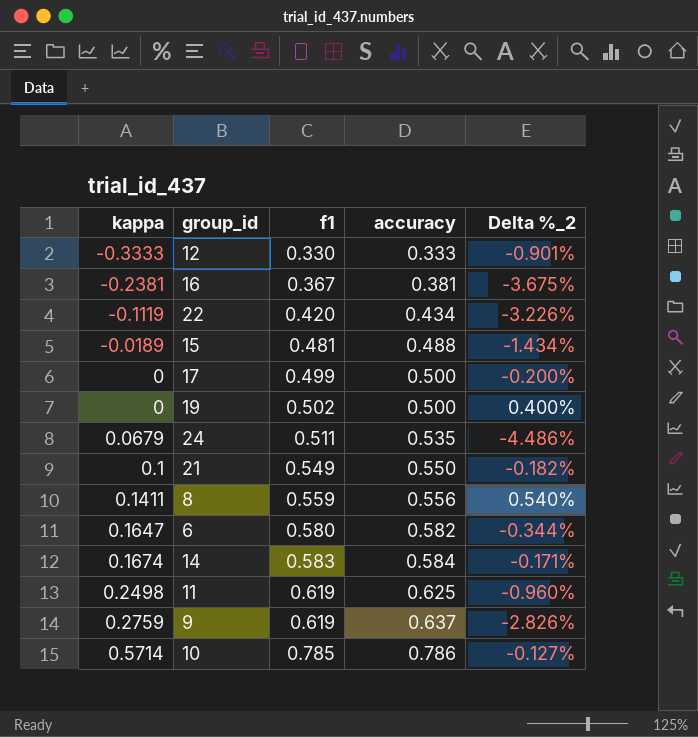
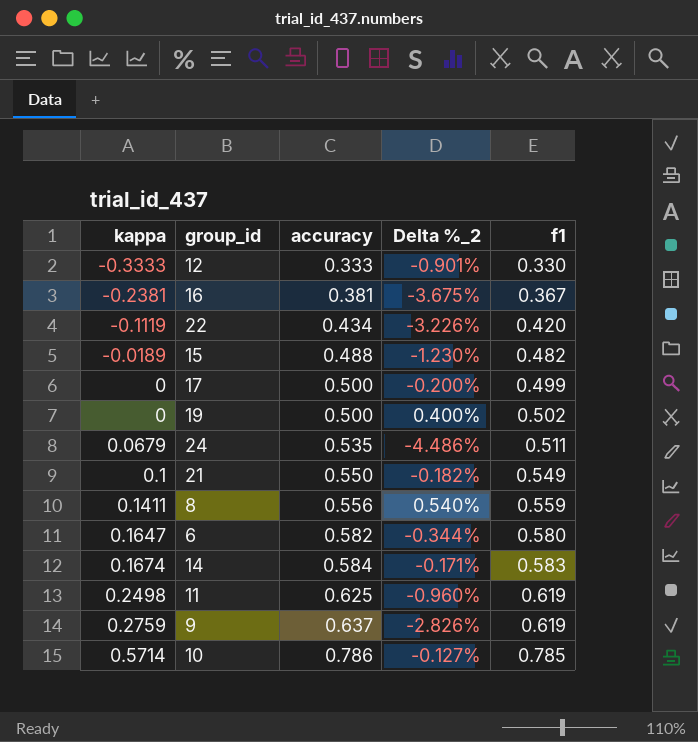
column f1 | position: 3 -> 5
15 | Delta %_2: -1.434% -> -1.230%
15 | f1: 0.481 -> 0.482

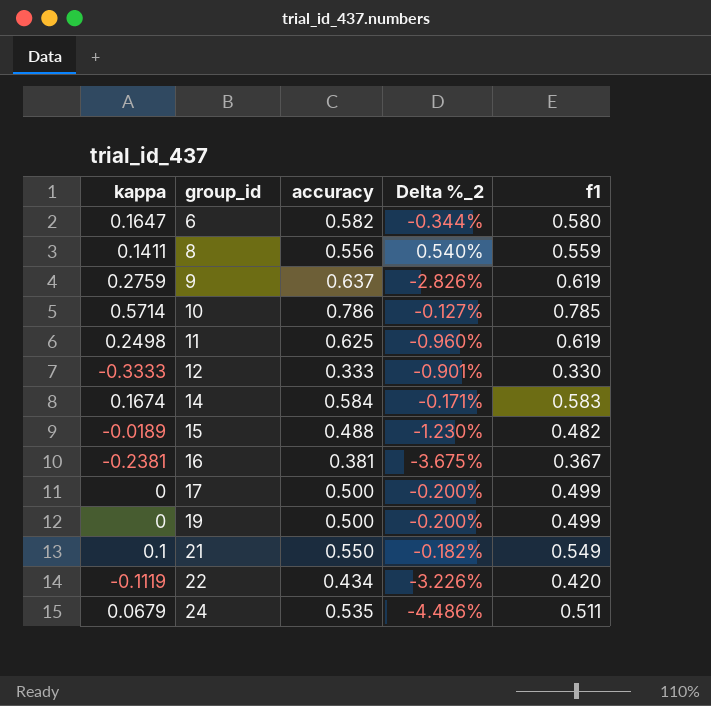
row order: kappa ascending -> group_id ascending
19 | Delta %_2: 0.400% -> -0.200%
19 | f1: 0.502 -> 0.499

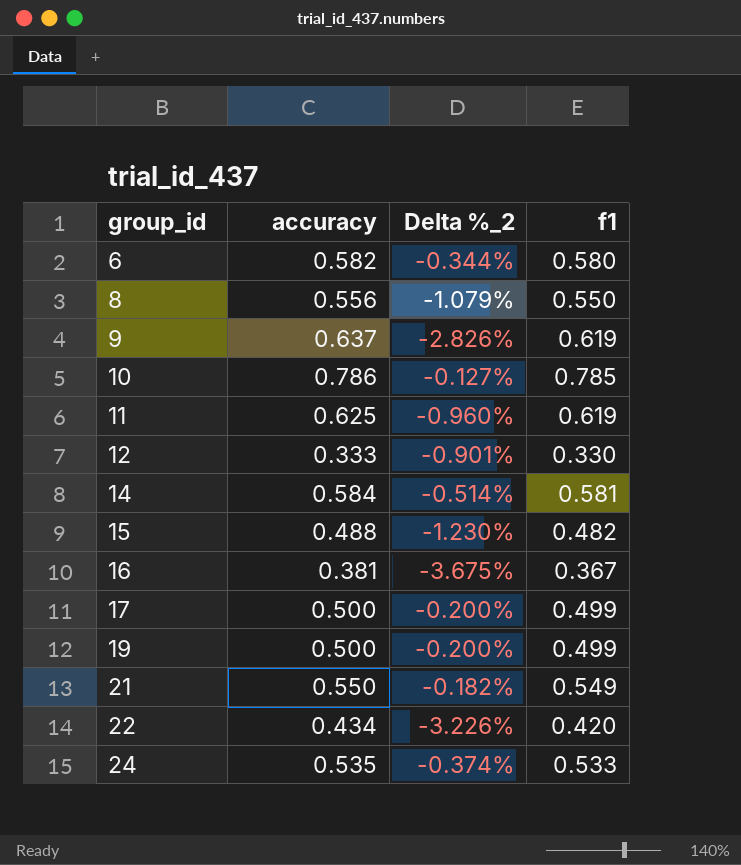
column kappa | position: 1 -> none
8 | Delta %_2: 0.540% -> -1.079%
8 | f1: 0.559 -> 0.550
14 | Delta %_2: -0.171% -> -0.514%
14 | f1: 0.583 -> 0.581
24 | Delta %_2: -4.486% -> -0.374%
24 | f1: 0.511 -> 0.533

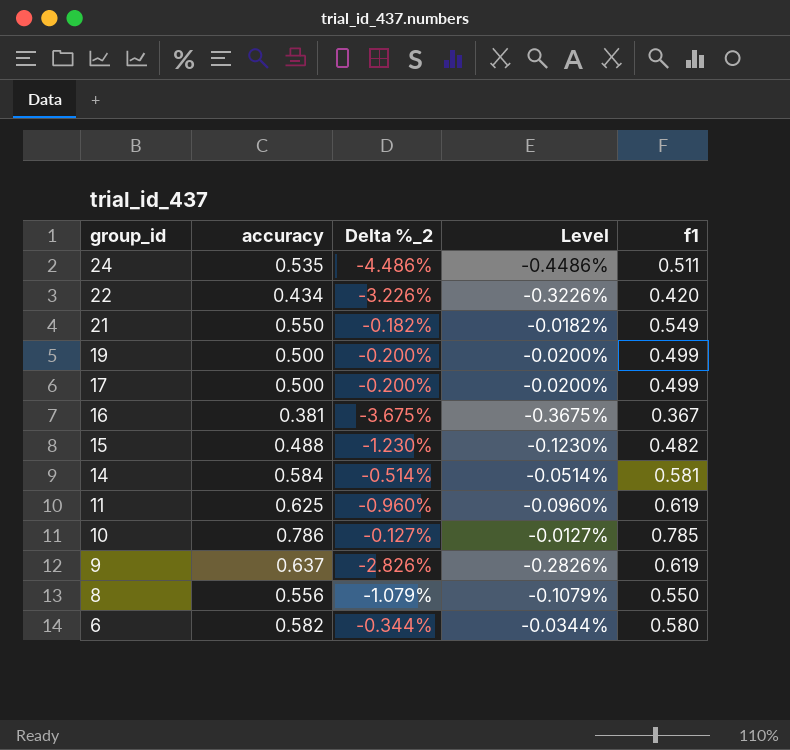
row order: group_id ascending -> group_id descending
column Level | formula: none -> [Delta %_2] * 0.1
row 12: 0.333 | -0.901% | 0.330 -> none
24 | Delta %_2: -0.374% -> -4.486%
24 | f1: 0.533 -> 0.511

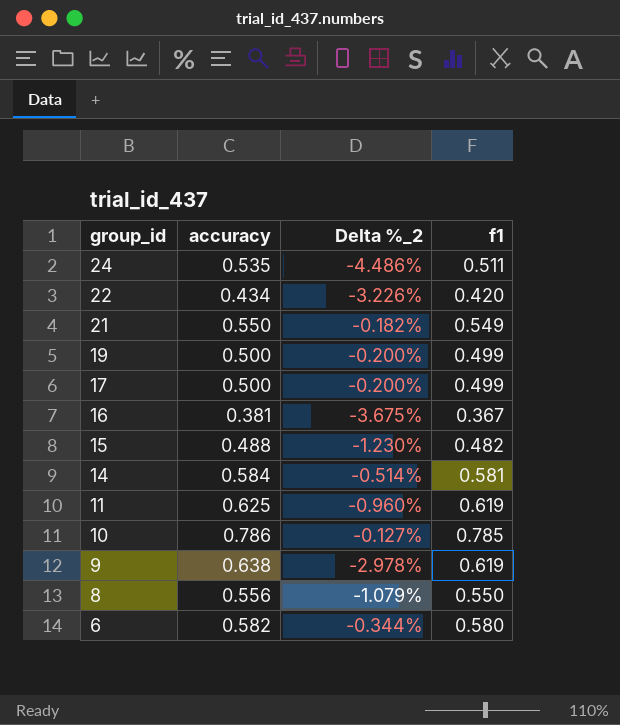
column Level | formula: [Delta %_2] * 0.1 -> none
9 | accuracy: 0.637 -> 0.638
9 | Delta %_2: -2.826% -> -2.978%

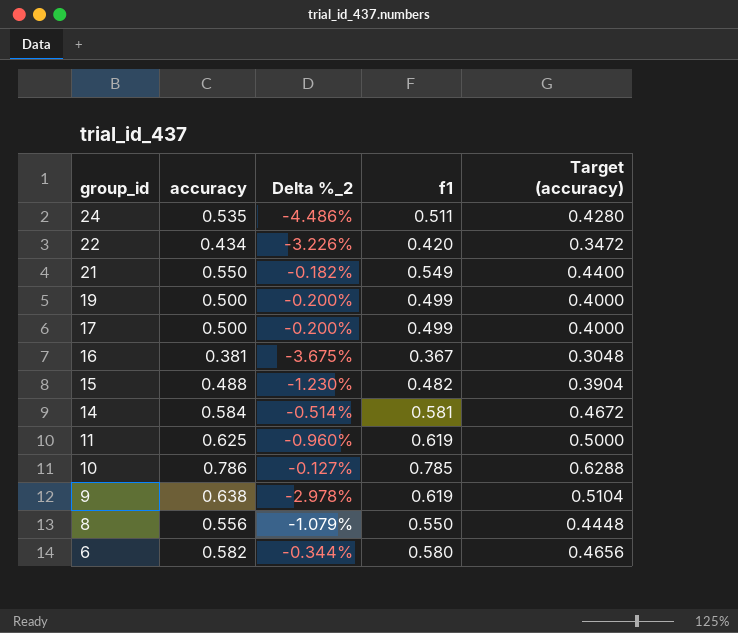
column Target (accuracy) | formula: none -> [accuracy] * 0.8

